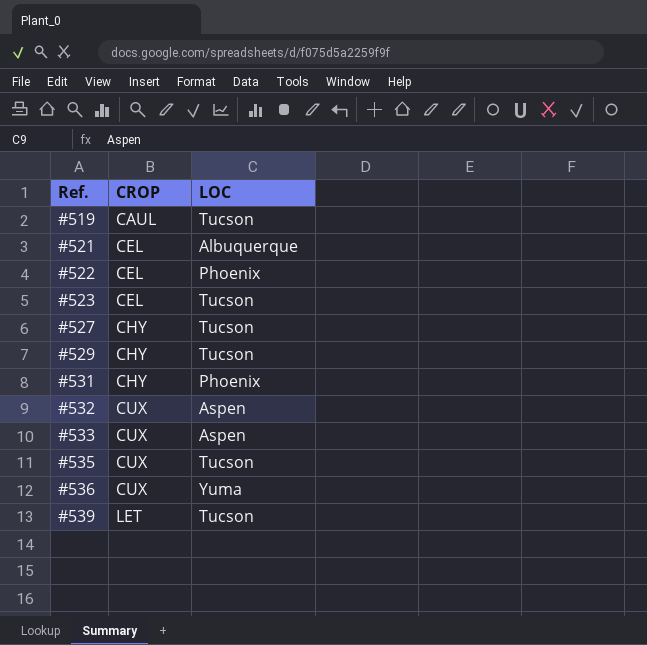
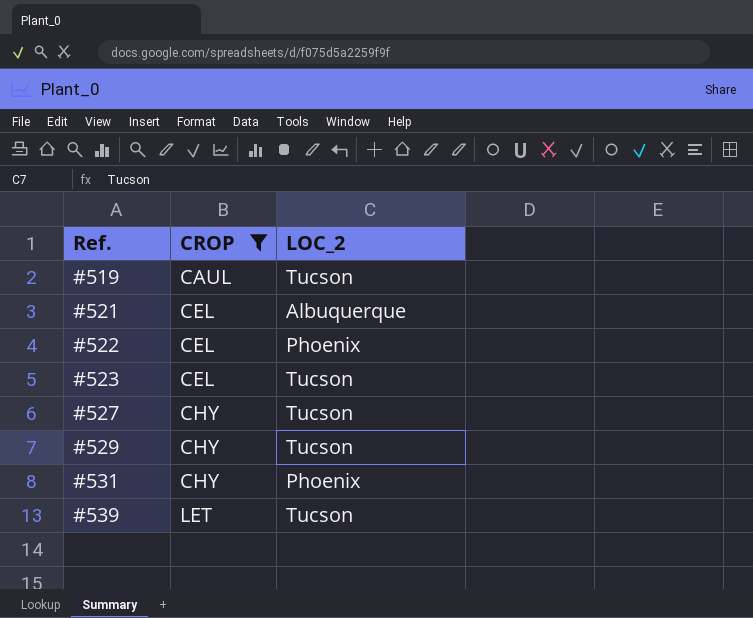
filter: none -> CROP != CUX
column name: LOC -> LOC_2

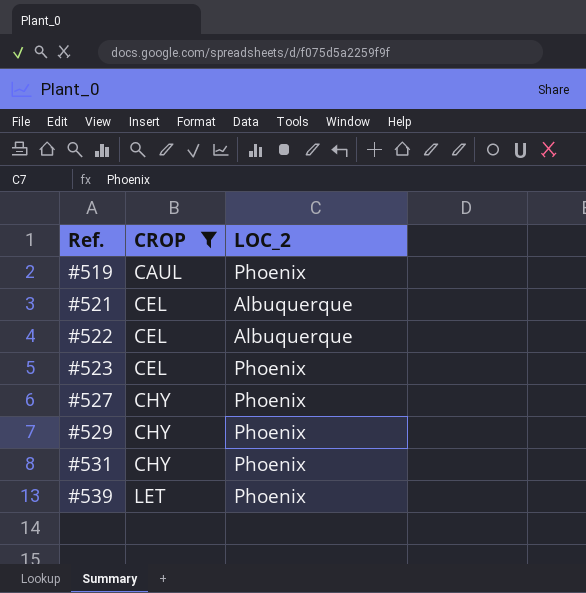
#519 | LOC_2: Tucson -> Phoenix
#522 | LOC_2: Phoenix -> Albuquerque
#523 | LOC_2: Tucson -> Phoenix
#527 | LOC_2: Tucson -> Phoenix
#529 | LOC_2: Tucson -> Phoenix
#539 | LOC_2: Tucson -> Phoenix

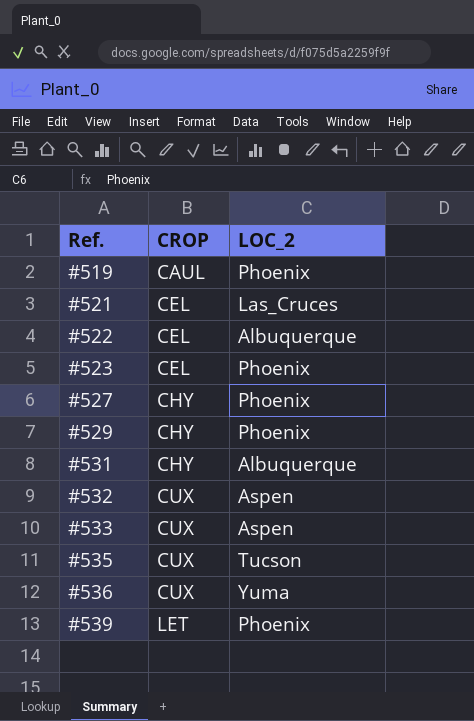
filter: CROP != CUX -> none
#521 | LOC_2: Albuquerque -> Las_Cruces
#531 | LOC_2: Phoenix -> Albuquerque

